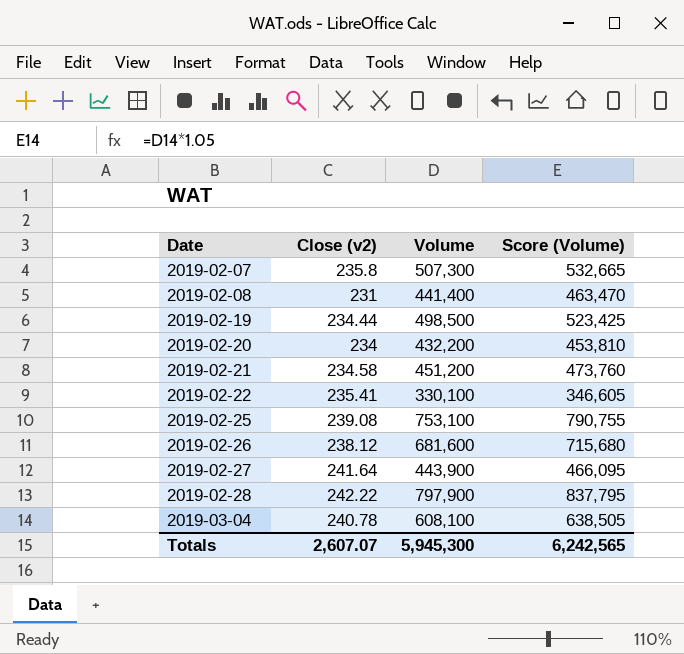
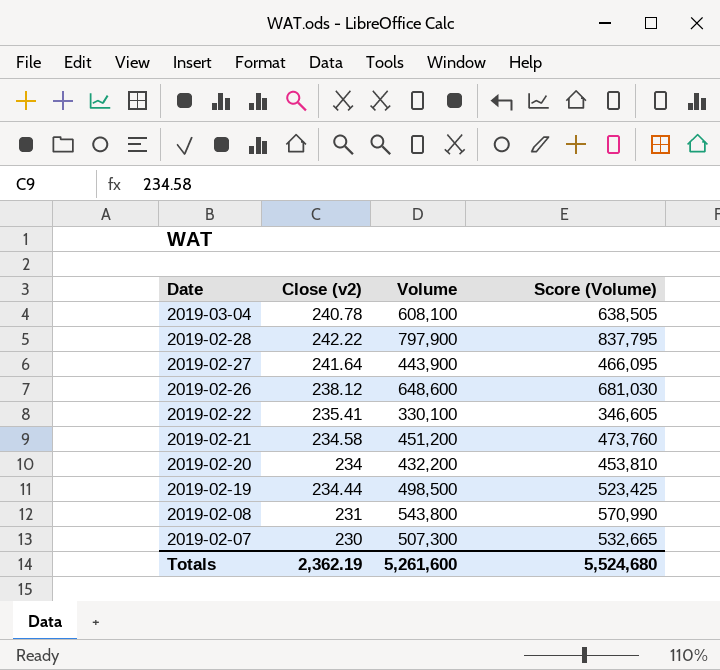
row order: Date ascending -> Date descending
row 2019-02-25: 239.08 | 753,100 | 790,755 -> none
2019-02-26 | Volume: 681,600 -> 648,600
2019-02-26 | Score (Volume): 715,680 -> 681,030
2019-02-08 | Volume: 441,400 -> 543,800
2019-02-08 | Score (Volume): 463,470 -> 570,990
2019-02-07 | Close (v2): 235.8 -> 230
Totals | Close (v2): 2,607.07 -> 2,362.19
Totals | Volume: 5,945,300 -> 5,261,600
Totals | Score (Volume): 6,242,565 -> 5,524,680

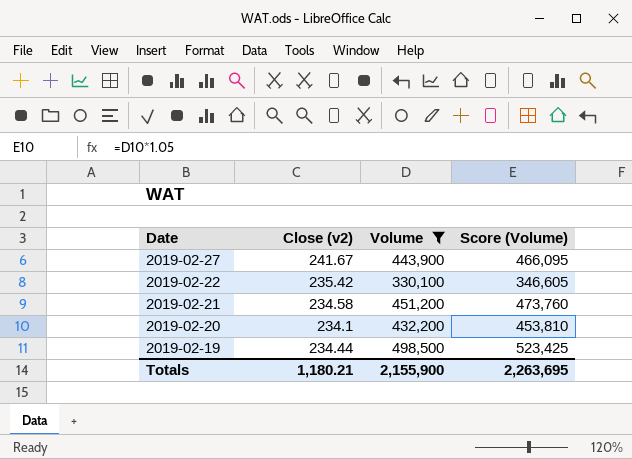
filter: none -> Volume <= 498,500
2019-02-27 | Close (v2): 241.64 -> 241.67
2019-02-22 | Close (v2): 235.41 -> 235.42
2019-02-20 | Close (v2): 234 -> 234.1
Totals | Close (v2): 2,362.19 -> 1,180.21
Totals | Volume: 5,261,600 -> 2,155,900
Totals | Score (Volume): 5,524,680 -> 2,263,695

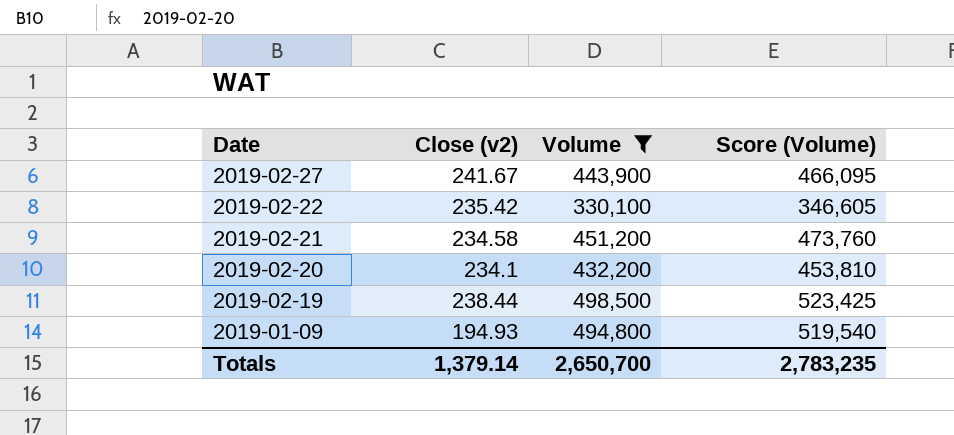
2019-02-19 | Close (v2): 234.44 -> 238.44
row 2019-01-09: none -> 194.93 | 494,800 | 519,540
Totals | Close (v2): 1,180.21 -> 1,379.14
Totals | Volume: 2,155,900 -> 2,650,700
Totals | Score (Volume): 2,263,695 -> 2,783,235

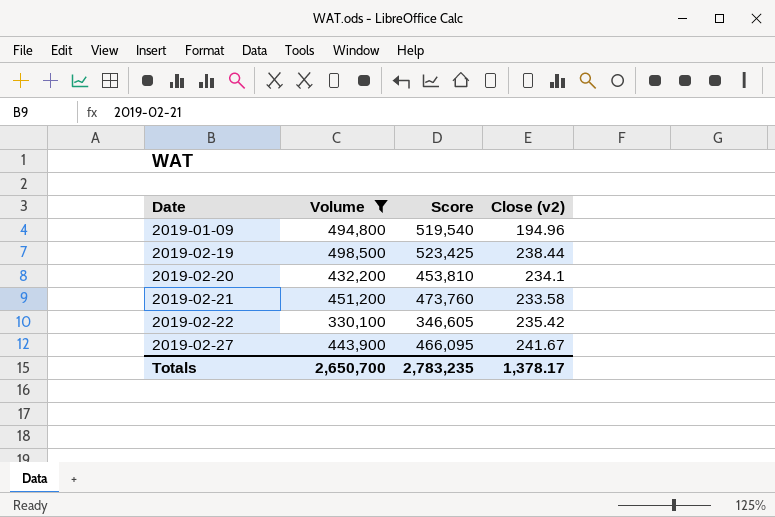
row order: Date descending -> Date ascending
column name: Score (Volume) -> Score
column Close (v2) | position: 2 -> 4
2019-01-09 | Close (v2): 194.93 -> 194.96
2019-02-21 | Close (v2): 234.58 -> 233.58
Totals | Close (v2): 1,379.14 -> 1,378.17

